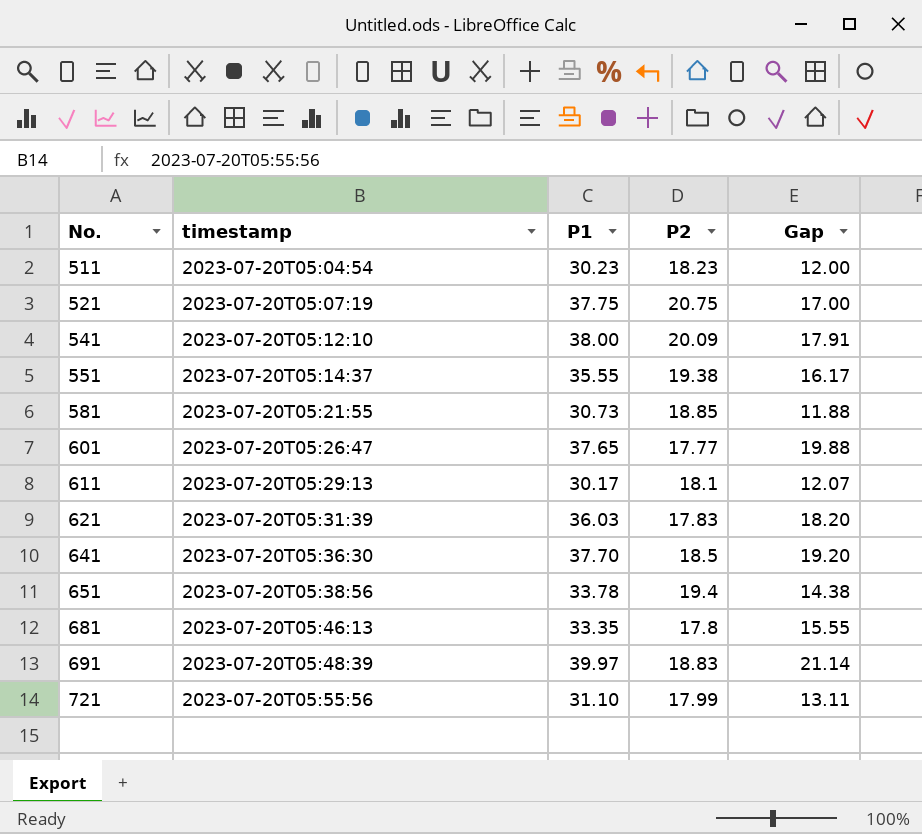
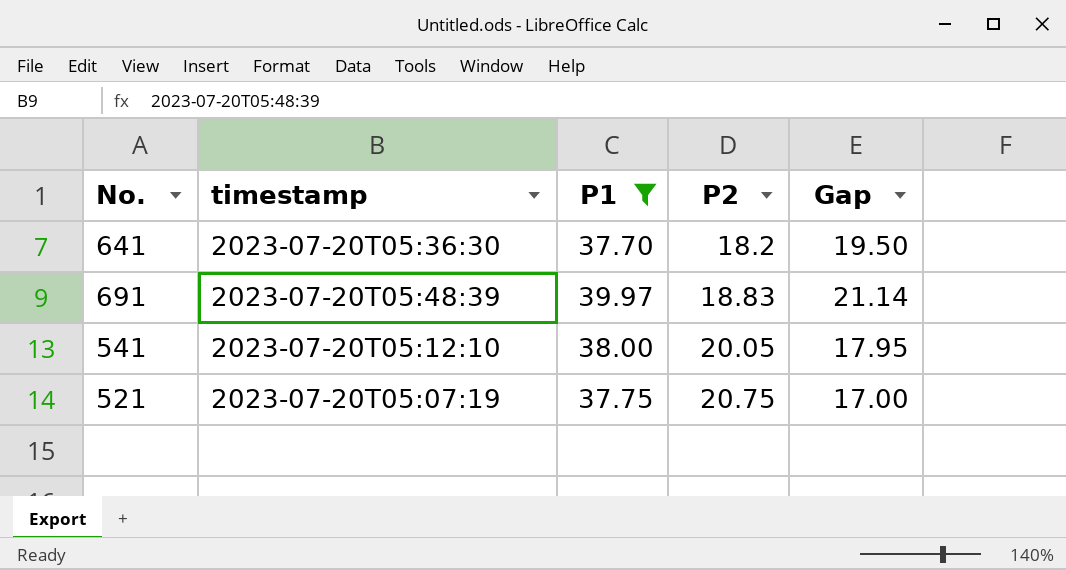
filter: none -> P1 >= 37.70
row order: No. ascending -> P2 ascending
641 | P2: 18.5 -> 18.2
641 | Gap: 19.20 -> 19.50
541 | P2: 20.09 -> 20.05
541 | Gap: 17.91 -> 17.95

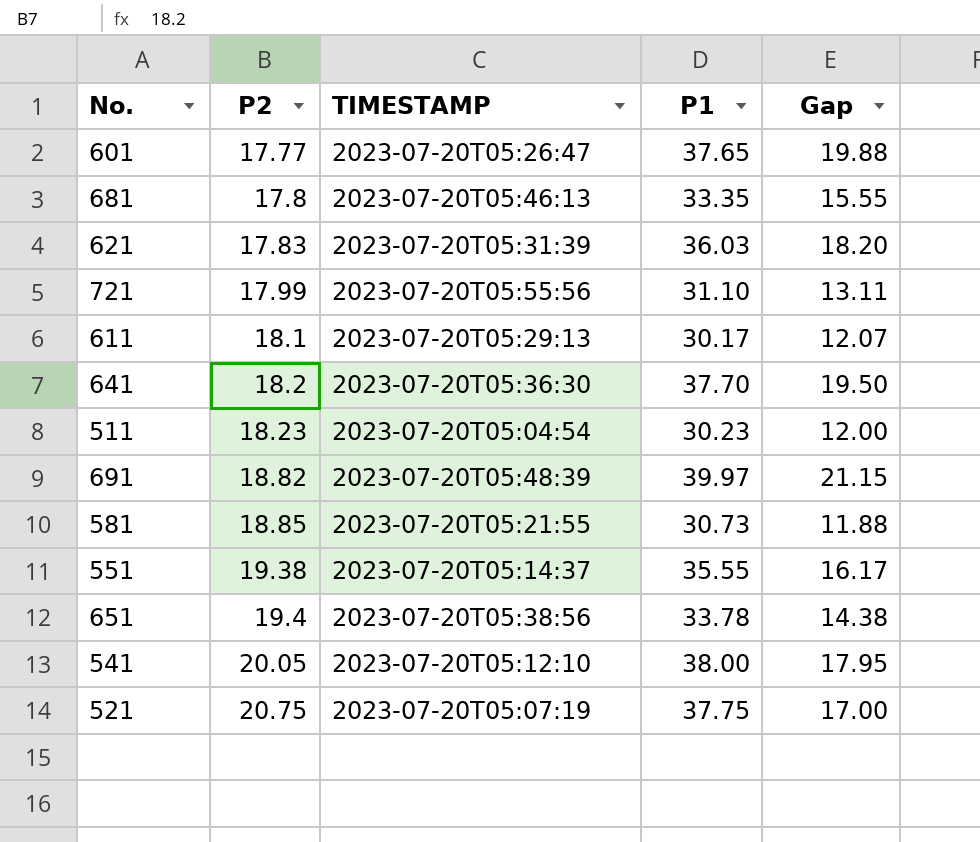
filter: P1 >= 37.70 -> none
column P2 | position: 4 -> 2
column name: timestamp -> TIMESTAMP
691 | P2: 18.83 -> 18.82
691 | Gap: 21.14 -> 21.15

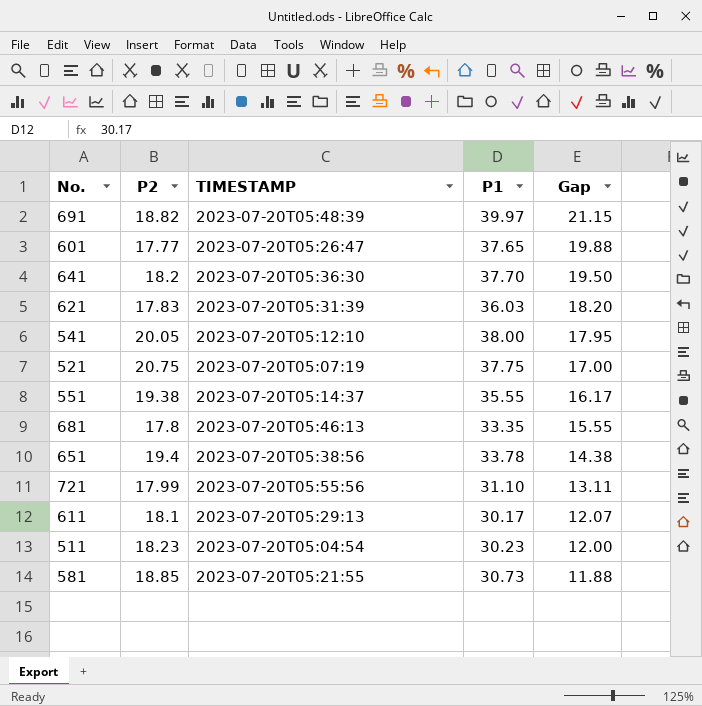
row order: P2 ascending -> Gap descending

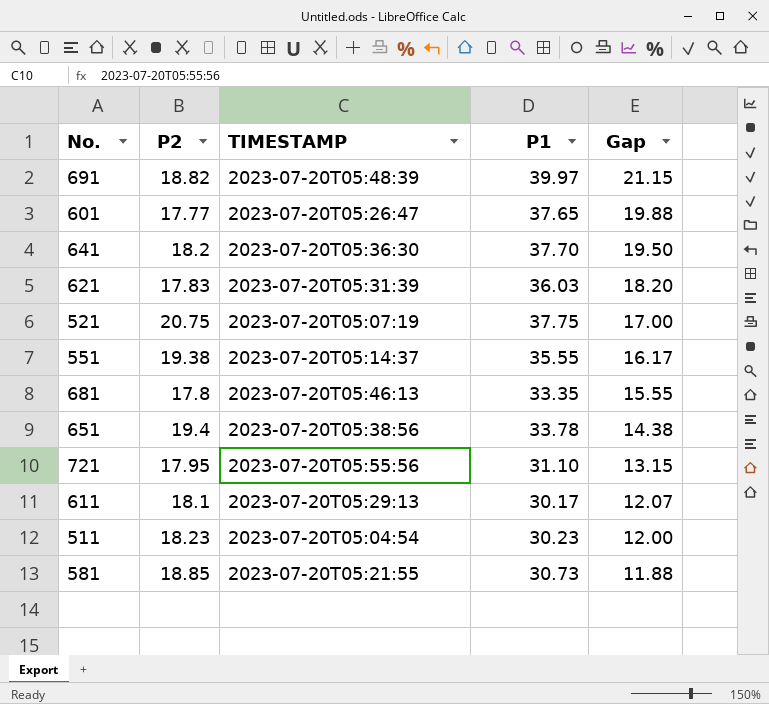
row 541: 20.05 | 2023-07-20T05:12:10 | 38.00 | 17.95 -> none
721 | P2: 17.99 -> 17.95
721 | Gap: 13.11 -> 13.15

